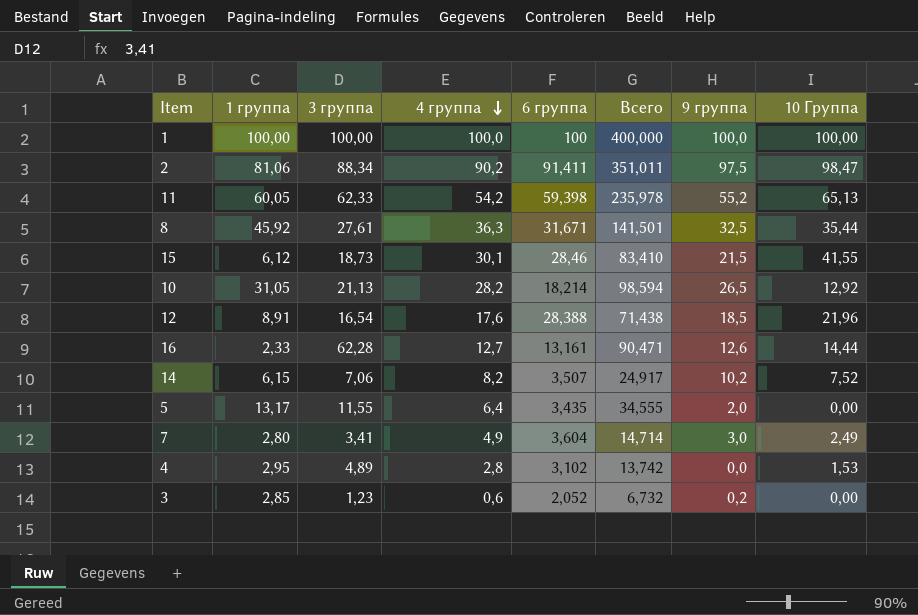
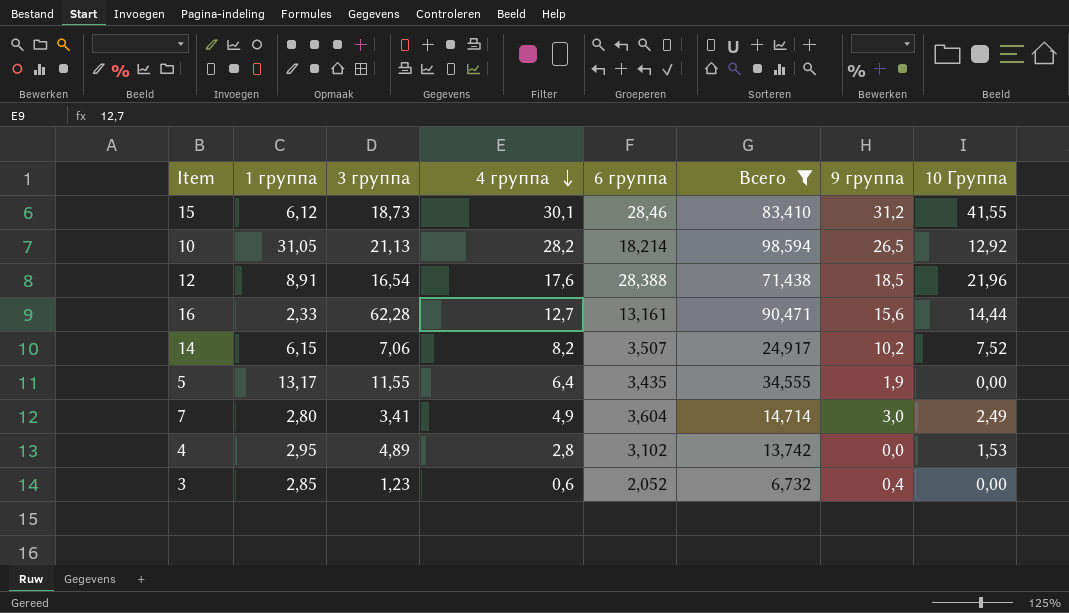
filter: none -> Всего <= 98,594
15 | 9 группа: 21,5 -> 31,2
16 | 9 группа: 12,6 -> 15,6
5 | 9 группа: 2,0 -> 1,9
3 | 9 группа: 0,2 -> 0,4

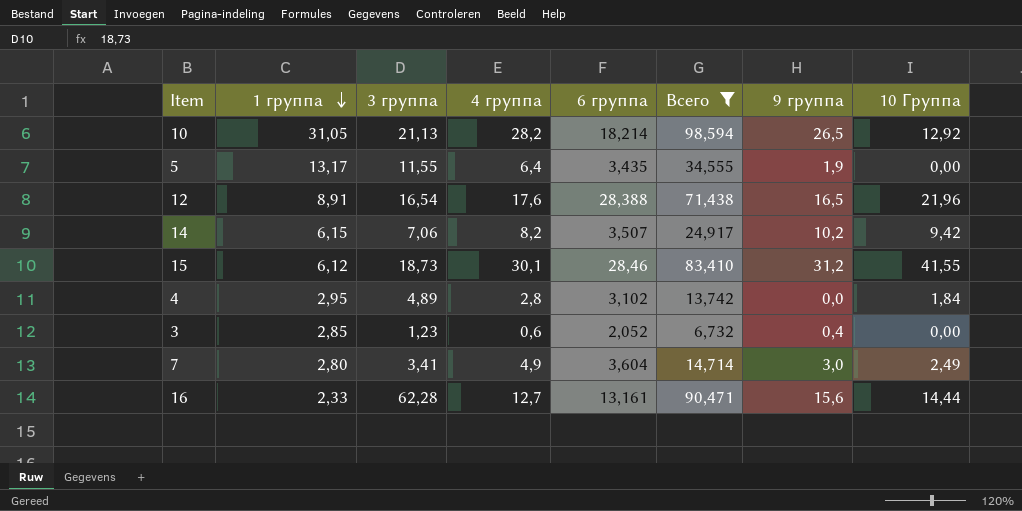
row order: 4 группа descending -> 1 группа descending
12 | 9 группа: 18,5 -> 16,5
14 | 10 Группа: 7,52 -> 9,42
4 | 10 Группа: 1,53 -> 1,84

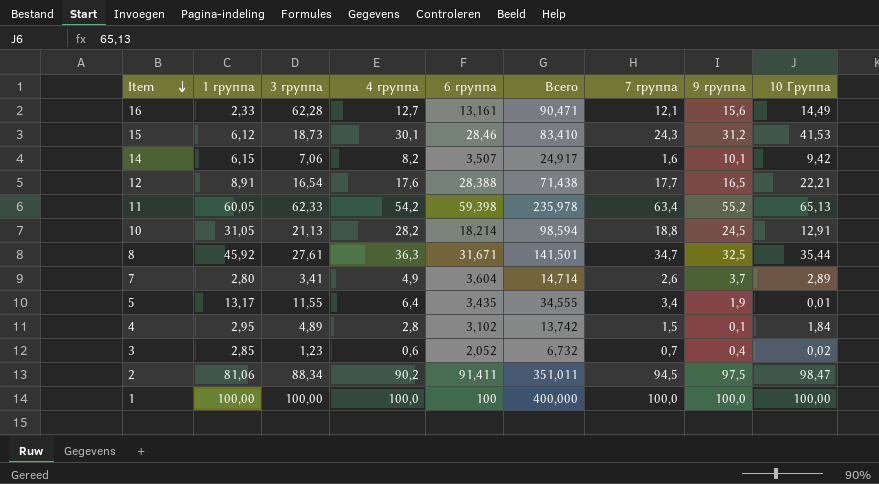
filter: Всего <= 98,594 -> none
row order: 1 группа descending -> Item descending
column 7 группа | position: none -> 7
16 | 10 Группа: 14,44 -> 14,49
15 | 10 Группа: 41,55 -> 41,53
14 | 9 группа: 10,2 -> 10,1
12 | 10 Группа: 21,96 -> 22,21
10 | 9 группа: 26,5 -> 24,5
10 | 10 Группа: 12,92 -> 12,91
7 | 9 группа: 3,0 -> 3,7
7 | 10 Группа: 2,49 -> 2,89
5 | 10 Группа: 0,00 -> 0,01
4 | 9 группа: 0,0 -> 0,1
3 | 10 Группа: 0,00 -> 0,02

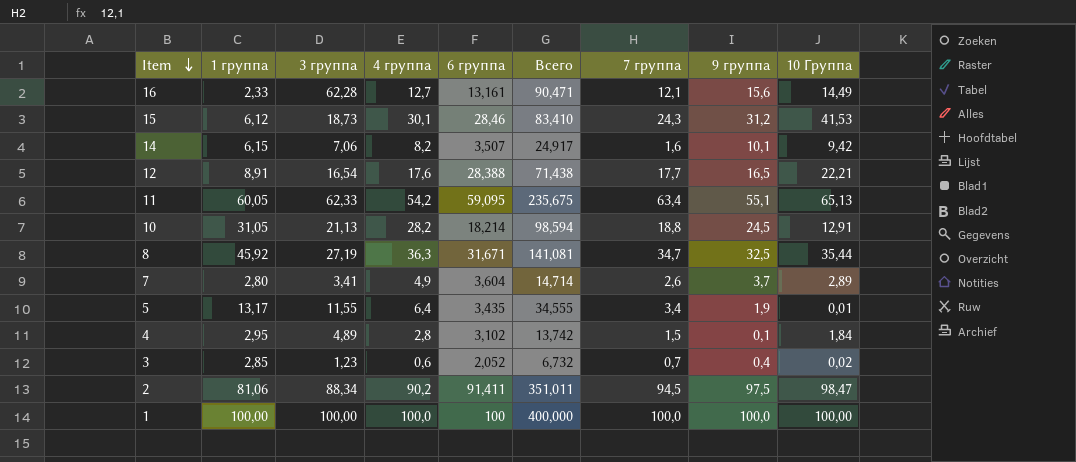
11 | 6 группа: 59,398 -> 59,095
11 | Всего: 235,978 -> 235,675
11 | 9 группа: 55,2 -> 55,1
8 | 3 группа: 27,61 -> 27,19
8 | Всего: 141,501 -> 141,081

